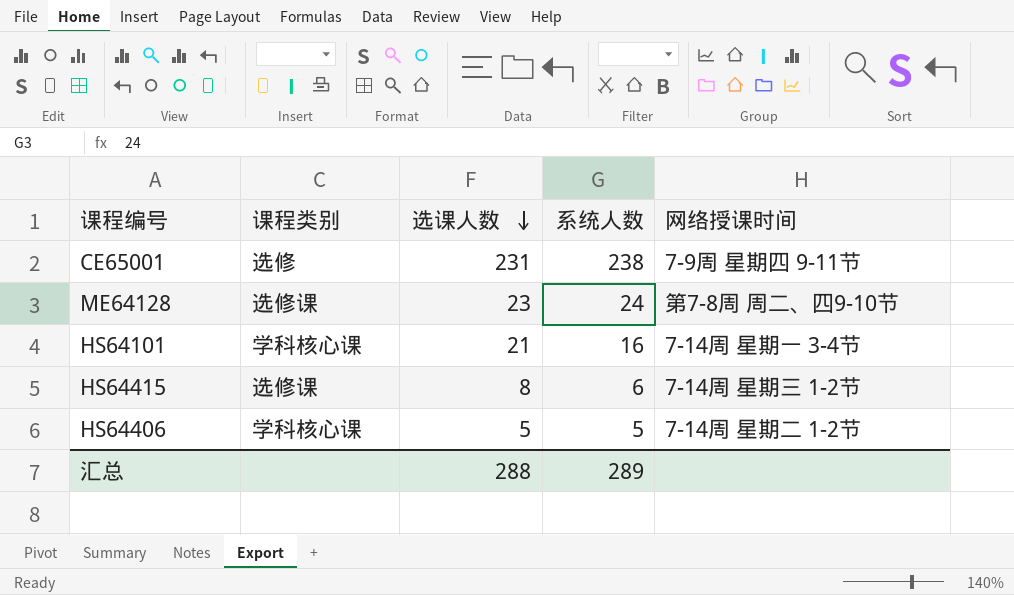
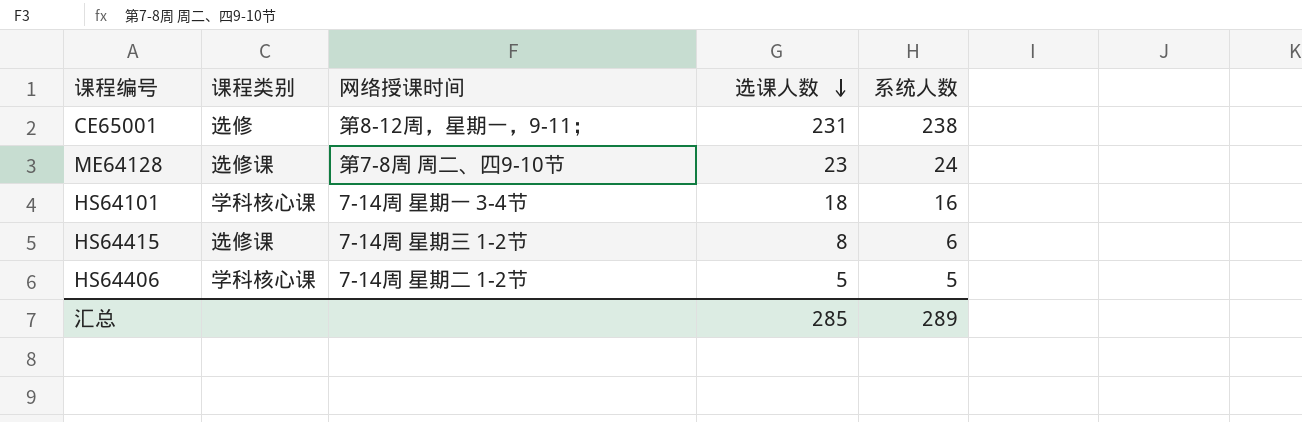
column 网络授课时间 | position: 5 -> 3
CE65001 | 网络授课时间: 7-9周 星期四 9-11节 -> 第8-12周，星期一，9-11；
HS64101 | 选课人数: 21 -> 18
汇总 | 选课人数: 288 -> 285

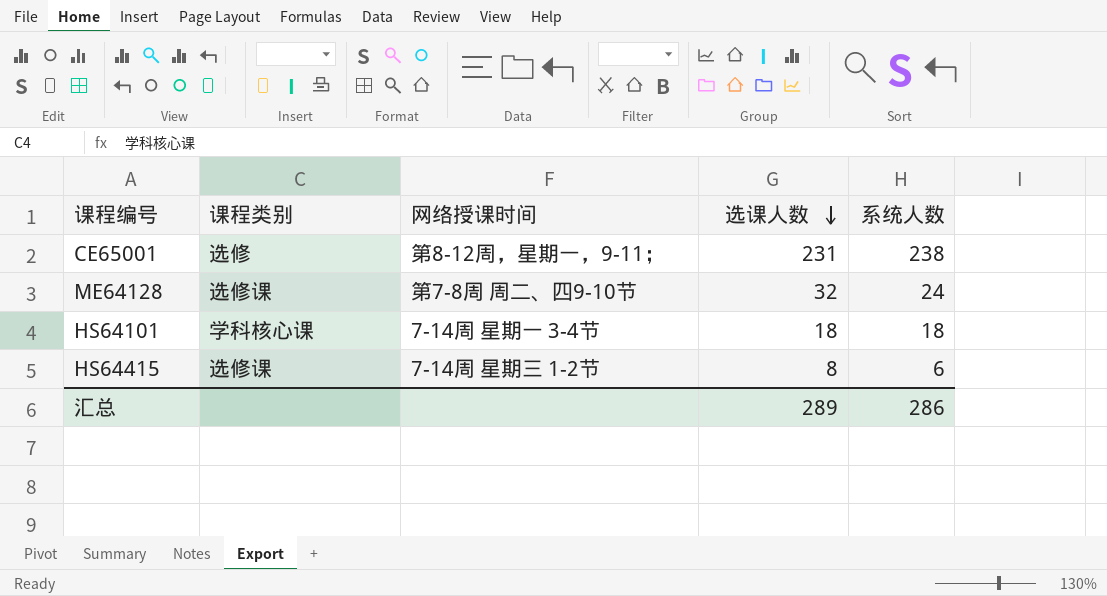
row HS64406: 学科核心课 | 7-14周 星期二 1-2节 | 5 | 5 -> none
ME64128 | 选课人数: 23 -> 32
HS64101 | 系统人数: 16 -> 18
汇总 | 选课人数: 285 -> 289
汇总 | 系统人数: 289 -> 286

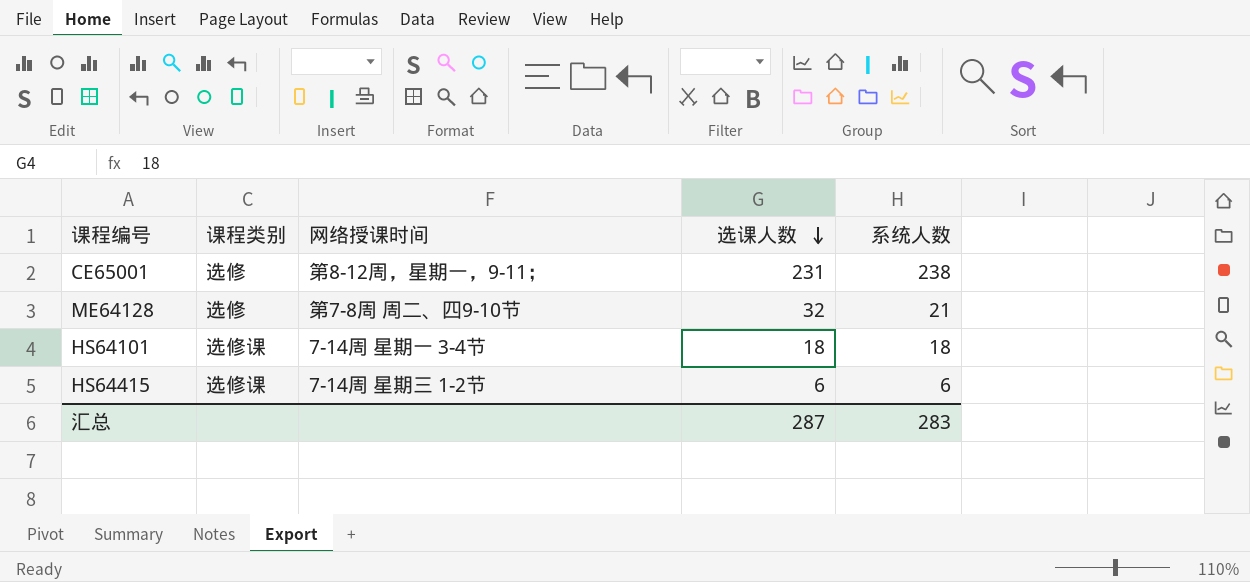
ME64128 | 课程类别: 选修课 -> 选修
ME64128 | 系统人数: 24 -> 21
HS64101 | 课程类别: 学科核心课 -> 选修课
HS64415 | 选课人数: 8 -> 6
汇总 | 选课人数: 289 -> 287
汇总 | 系统人数: 286 -> 283

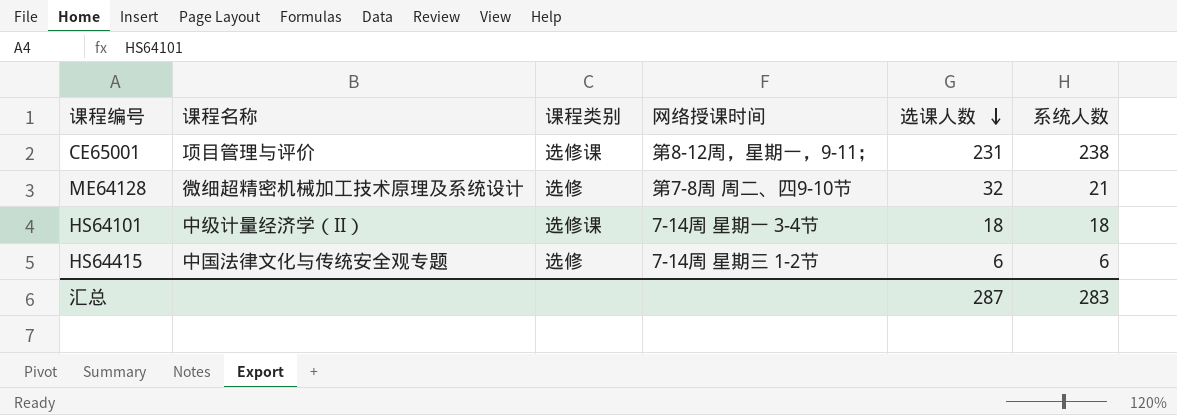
column 课程名称 | position: none -> 2
CE65001 | 课程类别: 选修 -> 选修课
HS64415 | 课程类别: 选修课 -> 选修

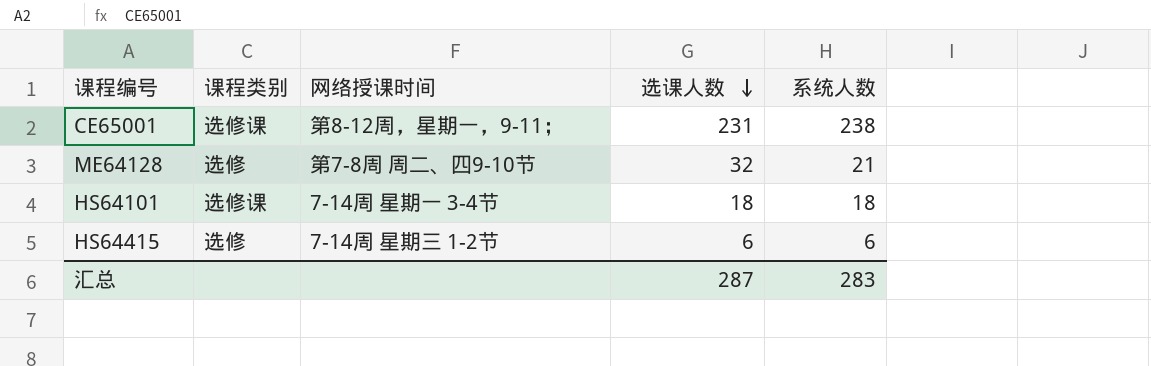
column 课程名称 | position: 2 -> none

